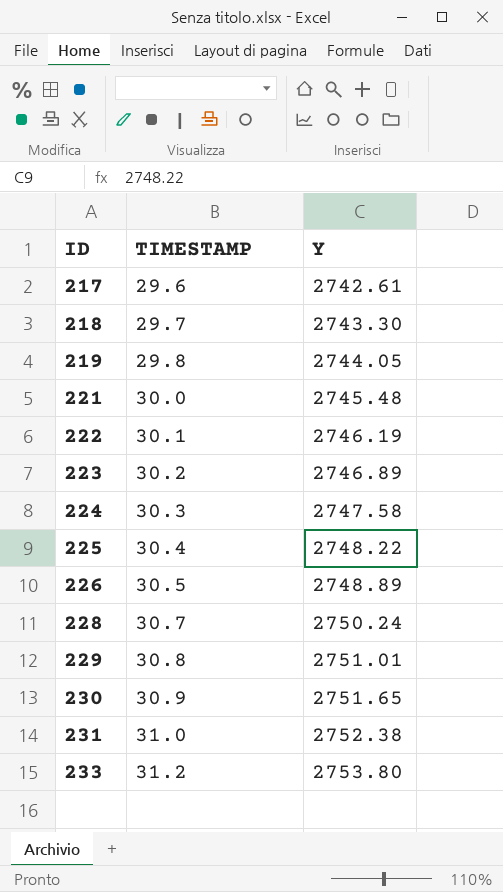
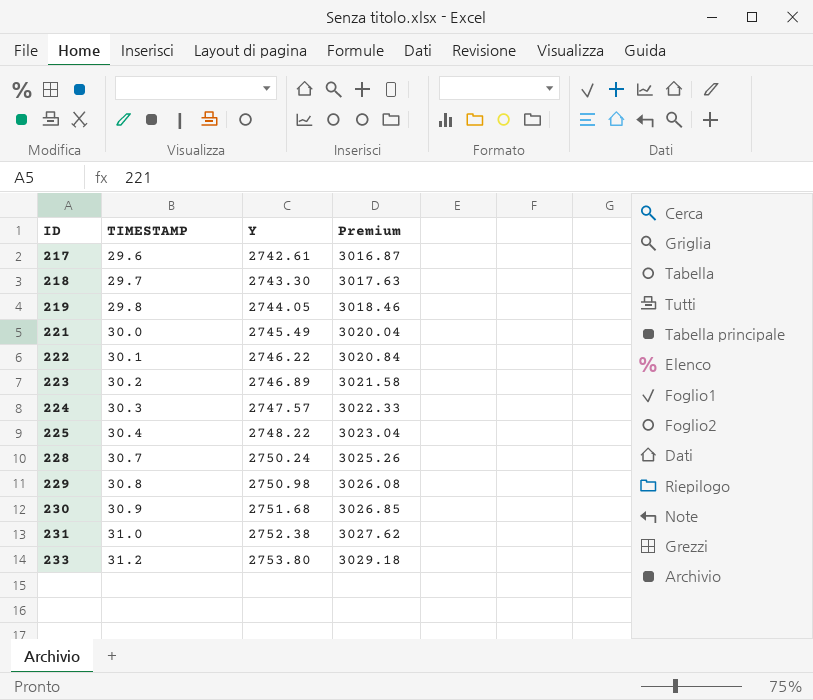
column Premium | formula: none -> [Y] * 1.1
row 226: 30.5 | 2748.89 -> none
221 | Y: 2745.48 -> 2745.49
222 | Y: 2746.19 -> 2746.22
224 | Y: 2747.58 -> 2747.57
229 | Y: 2751.01 -> 2750.98
230 | Y: 2751.65 -> 2751.68

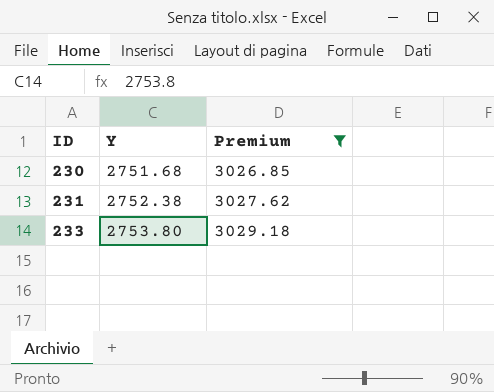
filter: none -> Premium >= 3026.85
column TIMESTAMP | position: 2 -> none

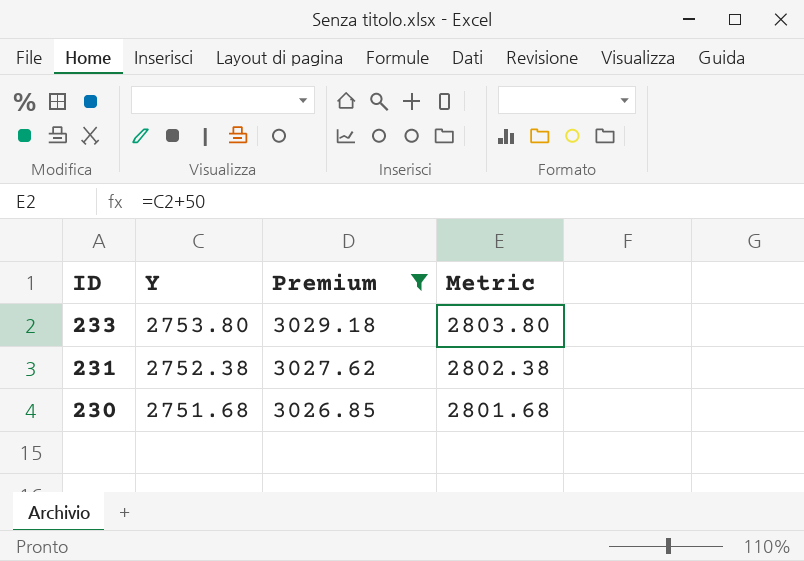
row order: ID ascending -> ID descending
column Metric | formula: none -> [Y] + 50

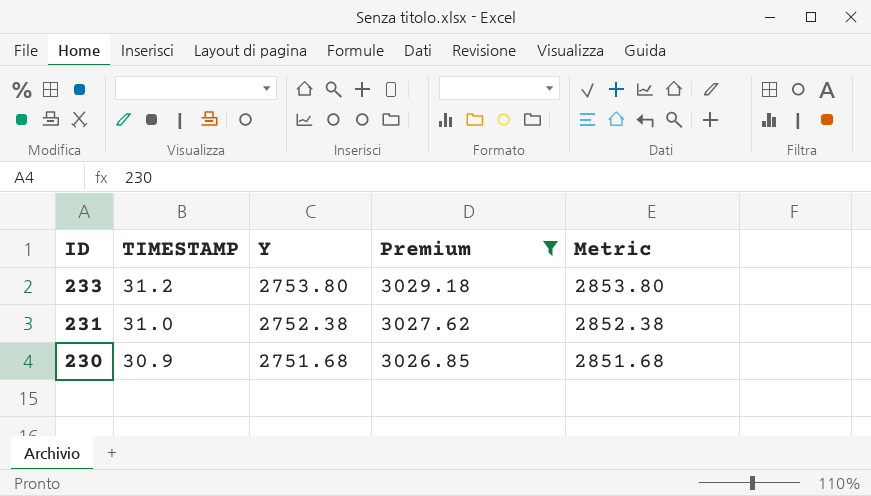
column TIMESTAMP | position: none -> 2
column Metric | formula: [Y] + 50 -> [Y] + 100

